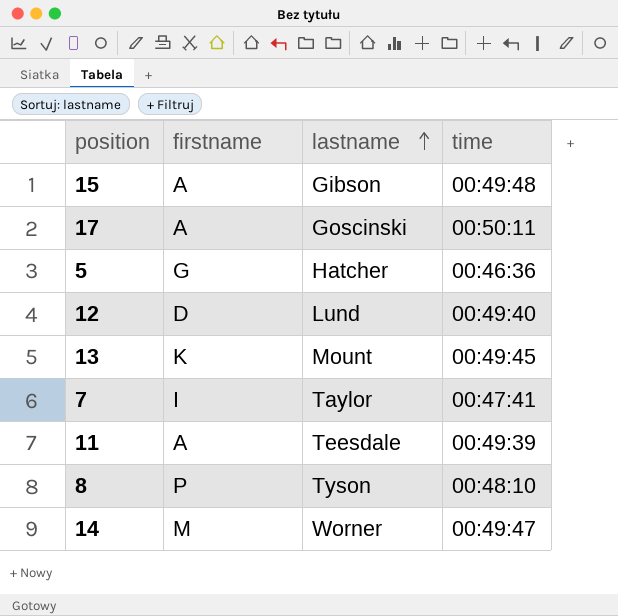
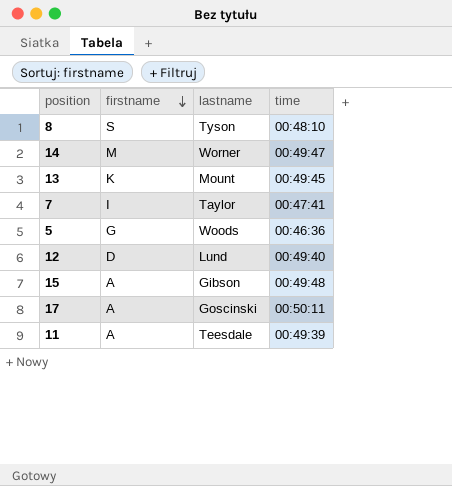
row order: lastname ascending -> firstname descending
8 | firstname: P -> S
5 | lastname: Hatcher -> Woods

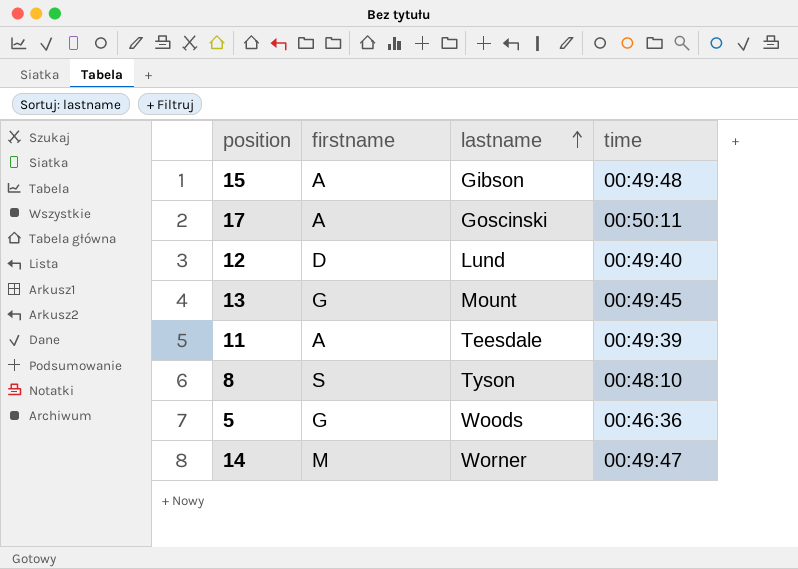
row order: firstname descending -> lastname ascending
row 7: I | Taylor | 00:47:41 -> none
13 | firstname: K -> G

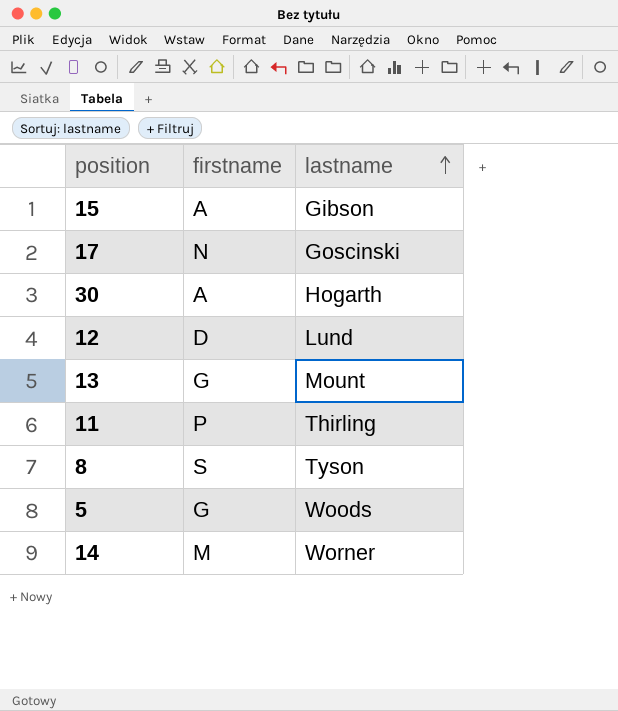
column time | position: 4 -> none
17 | firstname: A -> N
row 30: none -> A | Hogarth
11 | firstname: A -> P
11 | lastname: Teesdale -> Thirling

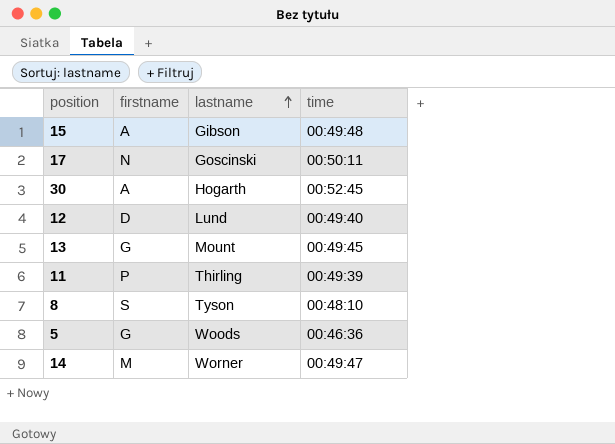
column time | position: none -> 4

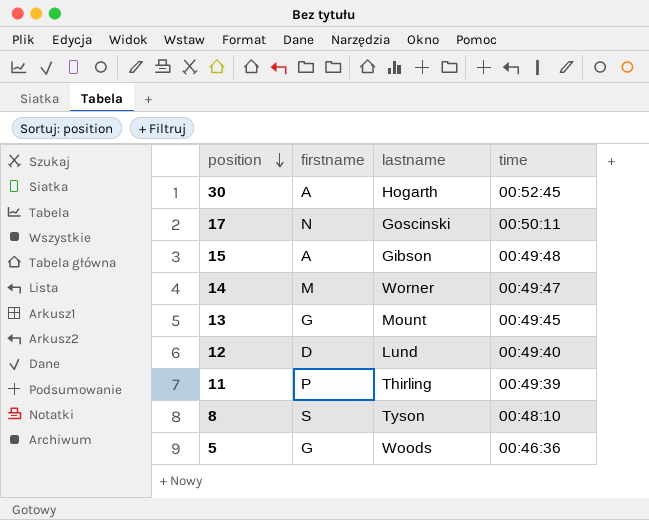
row order: lastname ascending -> position descending

